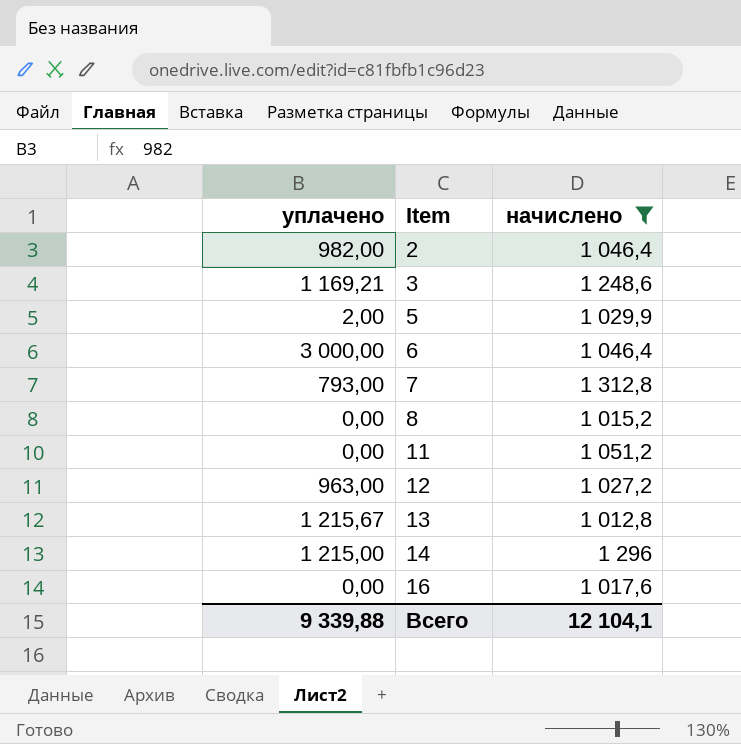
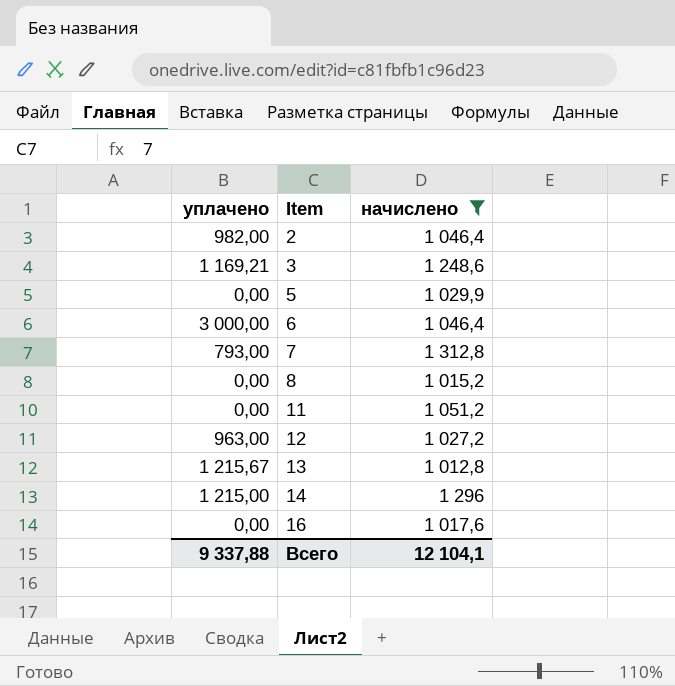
5 | уплачено: 2,00 -> 0,00
Всего | уплачено: 9 339,88 -> 9 337,88

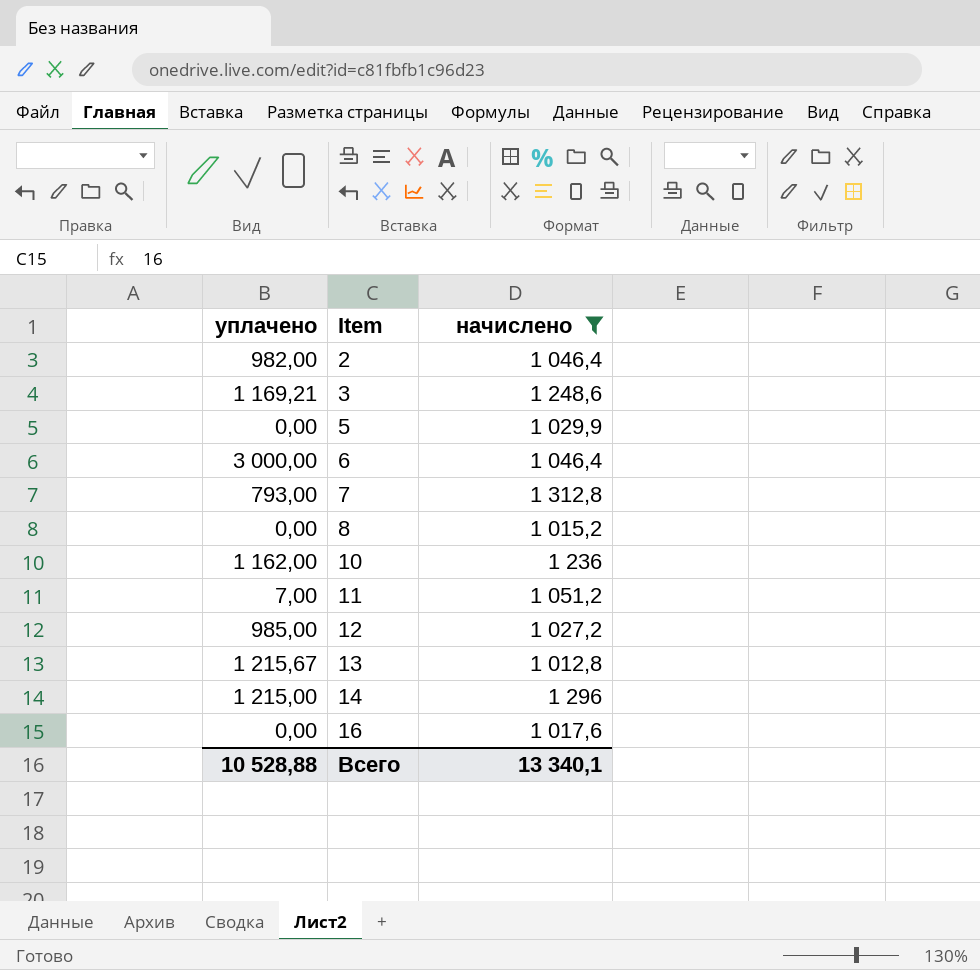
row 10: none -> 1 162,00 | 1 236
11 | уплачено: 0,00 -> 7,00
12 | уплачено: 963,00 -> 985,00
Всего | уплачено: 9 337,88 -> 10 528,88
Всего | начислено: 12 104,1 -> 13 340,1

